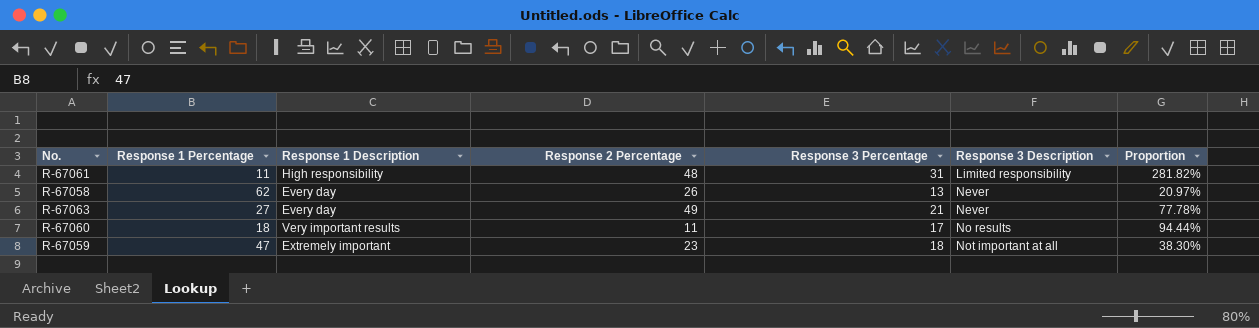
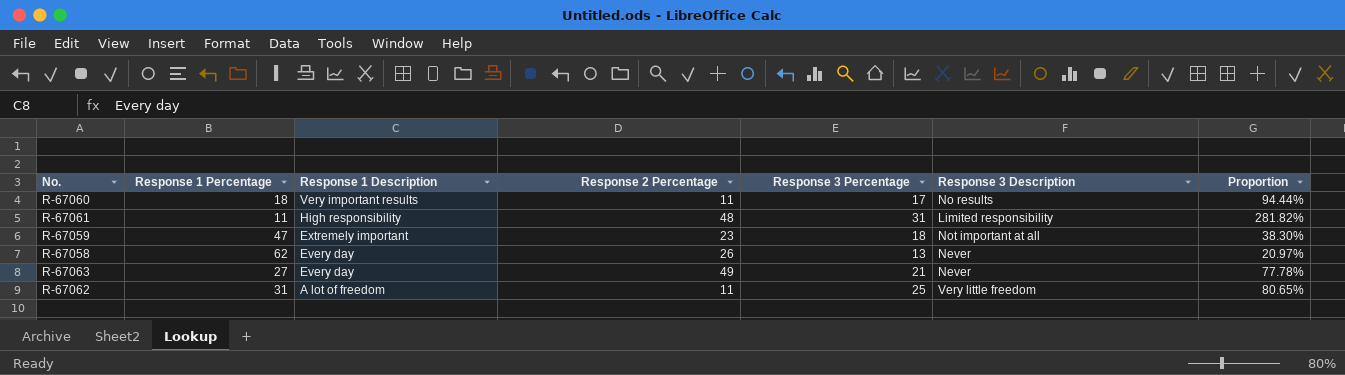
row order: Response 3 Description ascending -> Response 1 Description descending
row R-67062: none -> 31 | A lot of freedom | 11 | 25 | Very little freedom | 80.65%

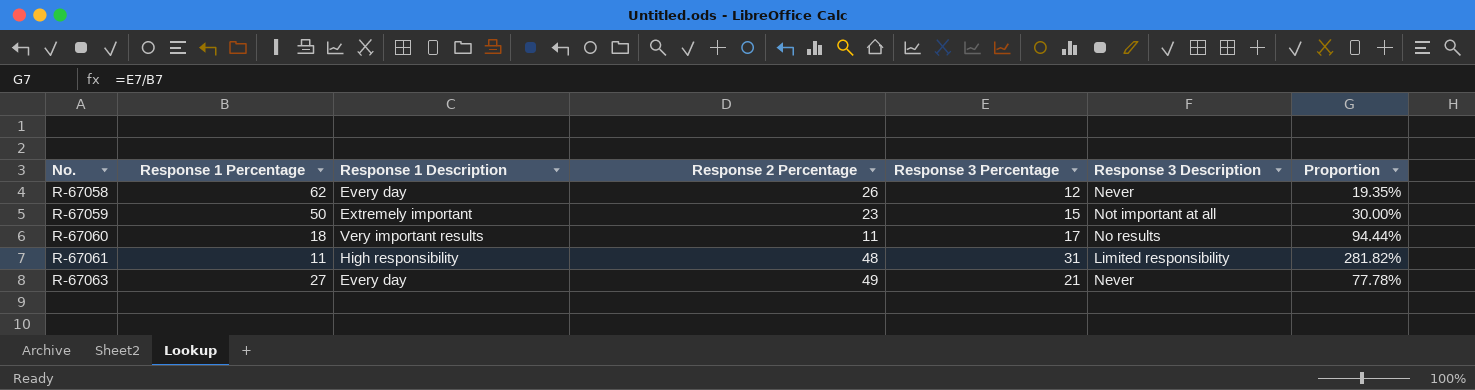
row order: Response 1 Description descending -> No. ascending
row R-67062: 31 | A lot of freedom | 11 | 25 | Very little freedom | 80.65% -> none
R-67058 | Response 3 Percentage: 13 -> 12
R-67058 | Proportion: 20.97% -> 19.35%
R-67059 | Response 1 Percentage: 47 -> 50
R-67059 | Response 3 Percentage: 18 -> 15
R-67059 | Proportion: 38.30% -> 30.00%

